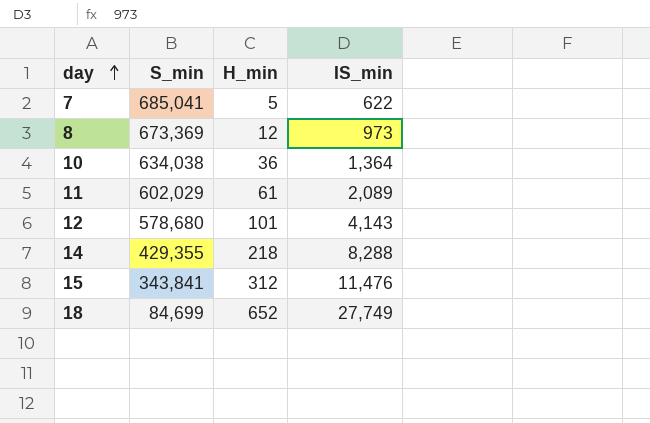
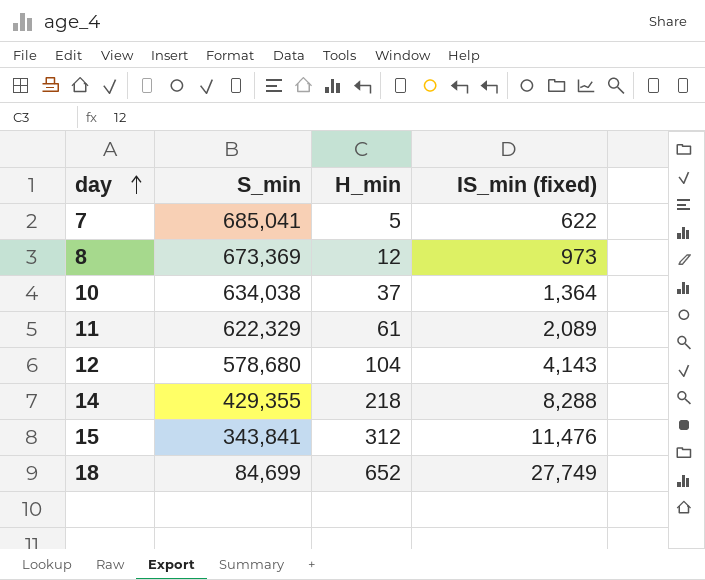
column name: IS_min -> IS_min (fixed)
10 | H_min: 36 -> 37
11 | S_min: 602,029 -> 622,329
12 | H_min: 101 -> 104

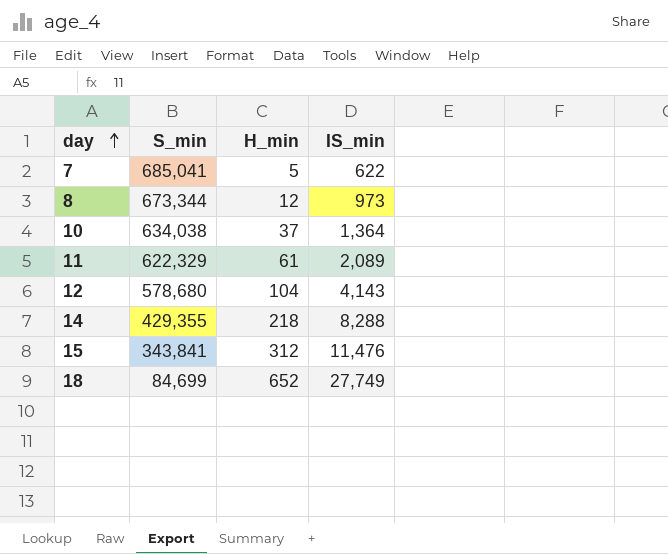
column name: IS_min (fixed) -> IS_min
8 | S_min: 673,369 -> 673,344

